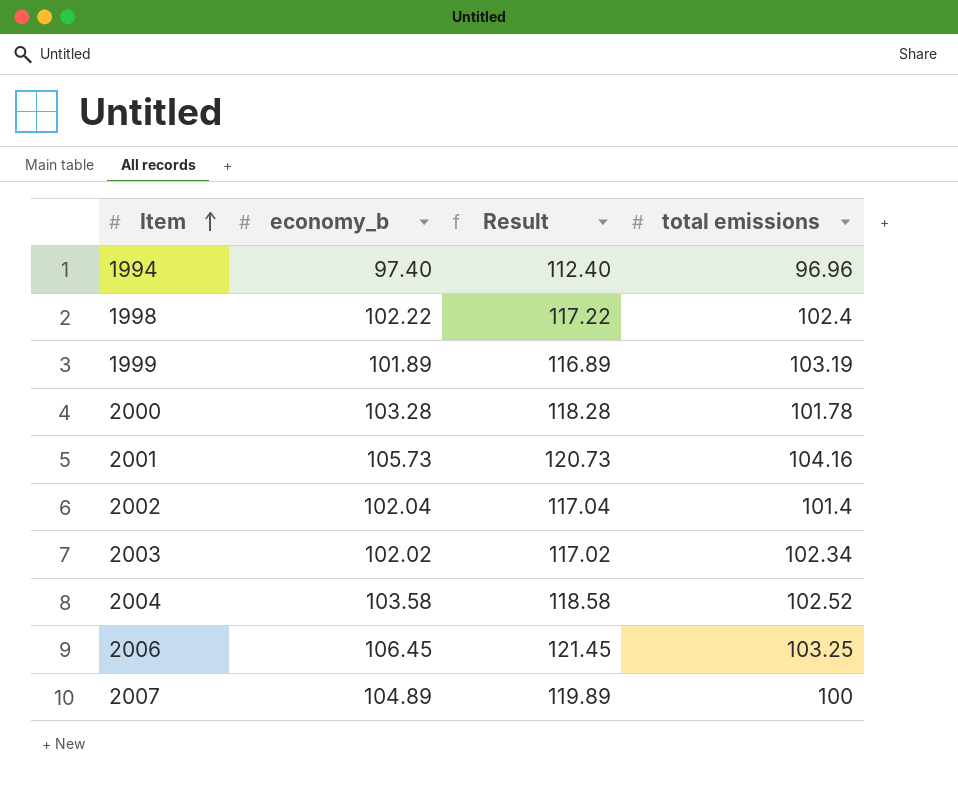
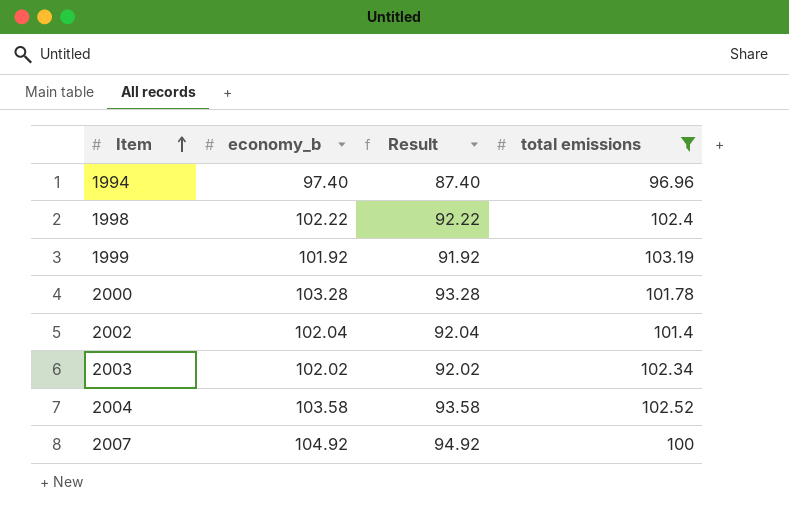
filter: none -> total emissions <= 103.19
column Result | formula: [economy_b] + 15 -> [economy_b] - 10
1999 | economy_b: 101.89 -> 101.92
2007 | economy_b: 104.89 -> 104.92

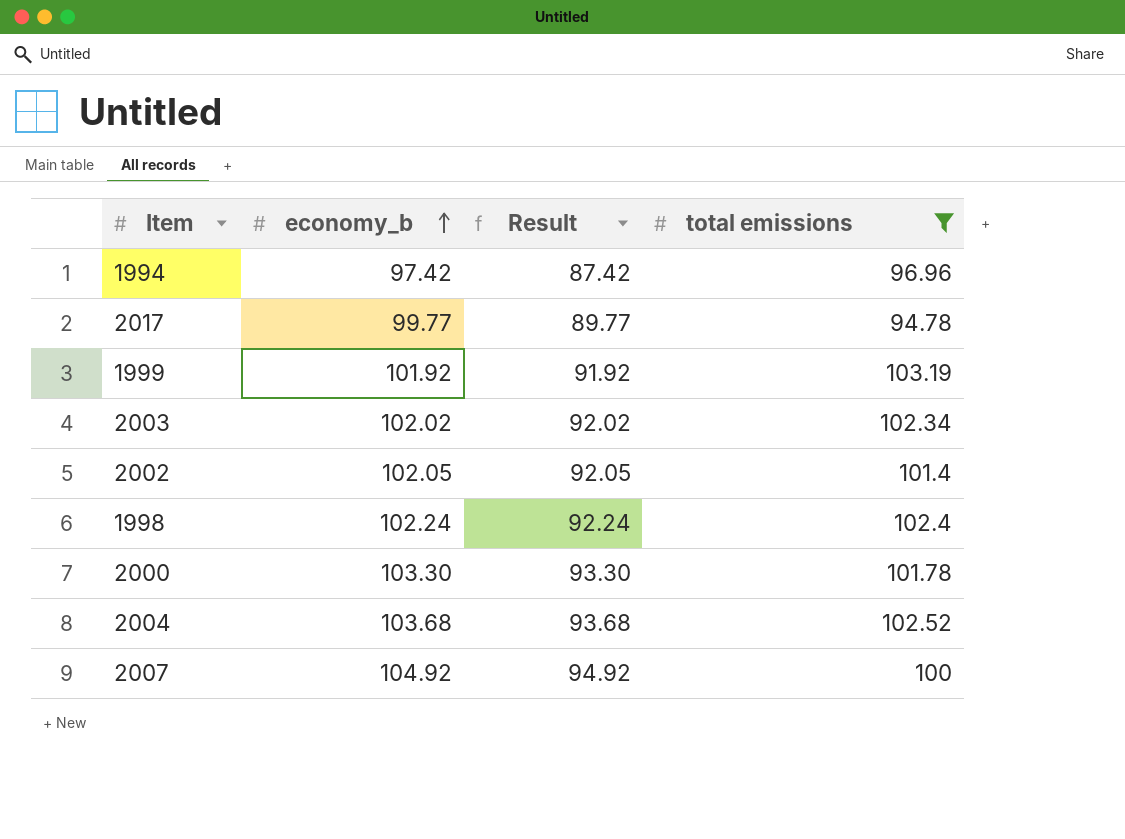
row order: Item ascending -> economy_b ascending
1994 | economy_b: 97.40 -> 97.42
1994 | Result: 87.40 -> 87.42
row 2017: none -> 99.77 | 89.77 | 94.78
2002 | economy_b: 102.04 -> 102.05
2002 | Result: 92.04 -> 92.05
1998 | economy_b: 102.22 -> 102.24
1998 | Result: 92.22 -> 92.24
2000 | economy_b: 103.28 -> 103.30
2000 | Result: 93.28 -> 93.30
2004 | economy_b: 103.58 -> 103.68
2004 | Result: 93.58 -> 93.68

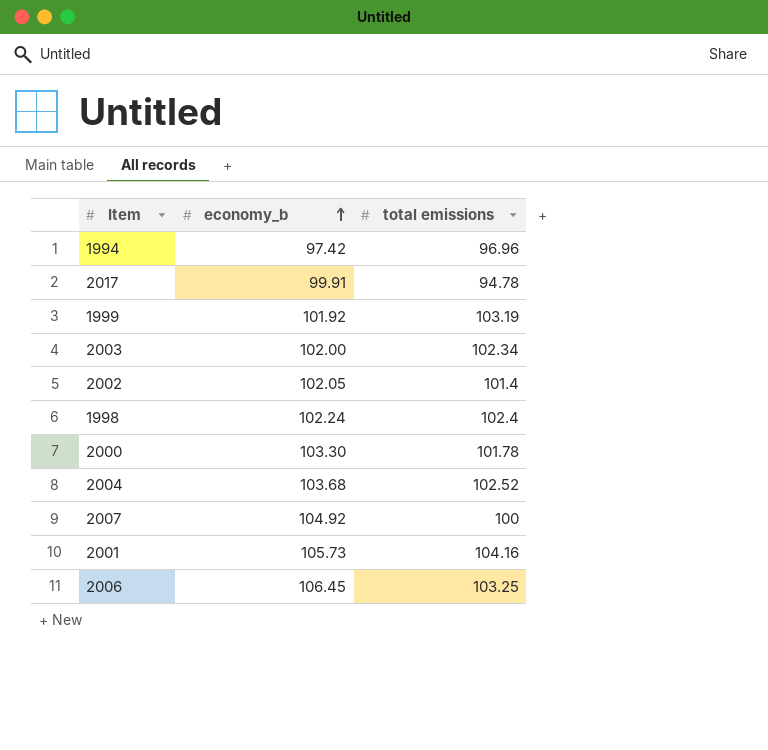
filter: total emissions <= 103.19 -> none
column Result | formula: [economy_b] - 10 -> none
2017 | economy_b: 99.77 -> 99.91
2003 | economy_b: 102.02 -> 102.00

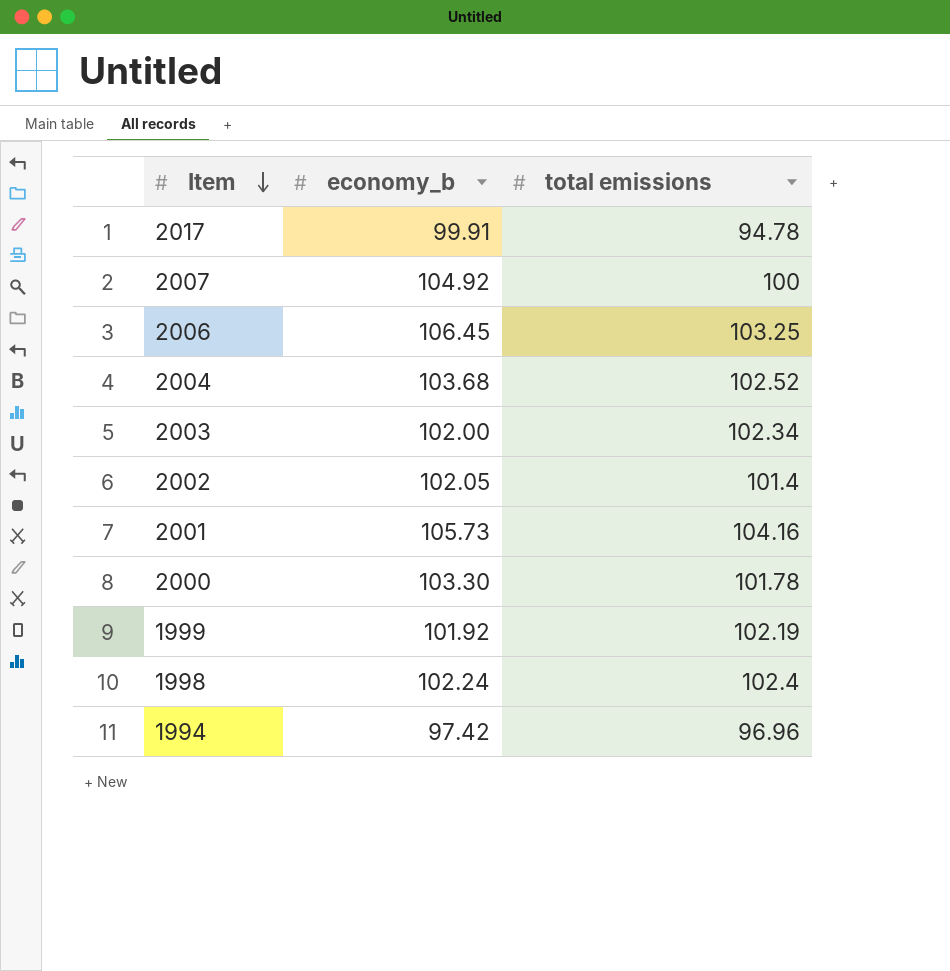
row order: economy_b ascending -> Item descending
1999 | total emissions: 103.19 -> 102.19

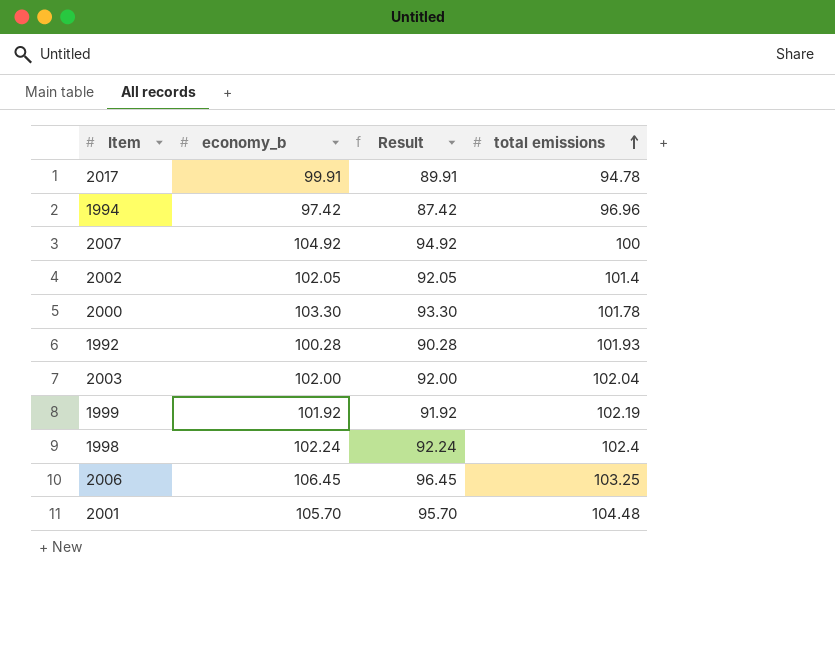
row order: Item descending -> total emissions ascending
column Result | formula: none -> [economy_b] - 10
row 2004: 103.68 | 102.52 -> none
row 1992: none -> 100.28 | 90.28 | 101.93
2003 | total emissions: 102.34 -> 102.04
2001 | economy_b: 105.73 -> 105.70
2001 | total emissions: 104.16 -> 104.48

